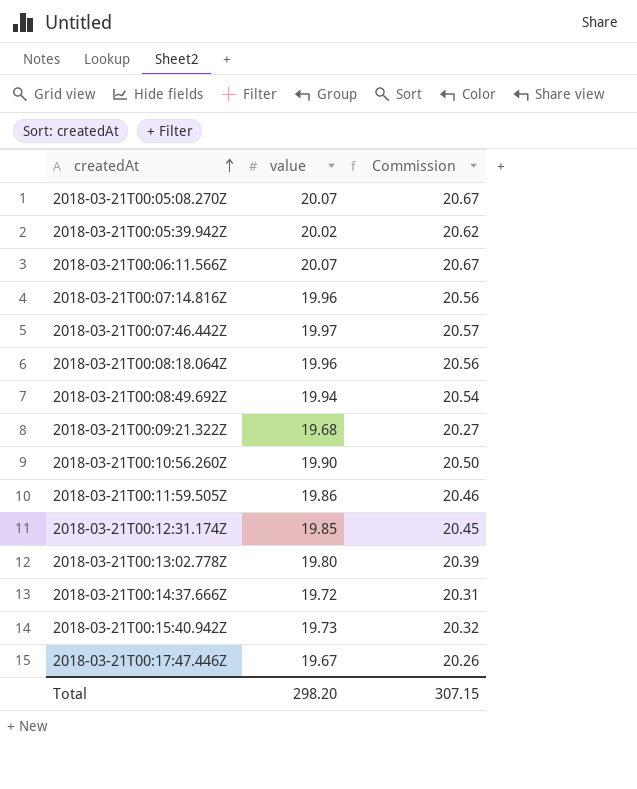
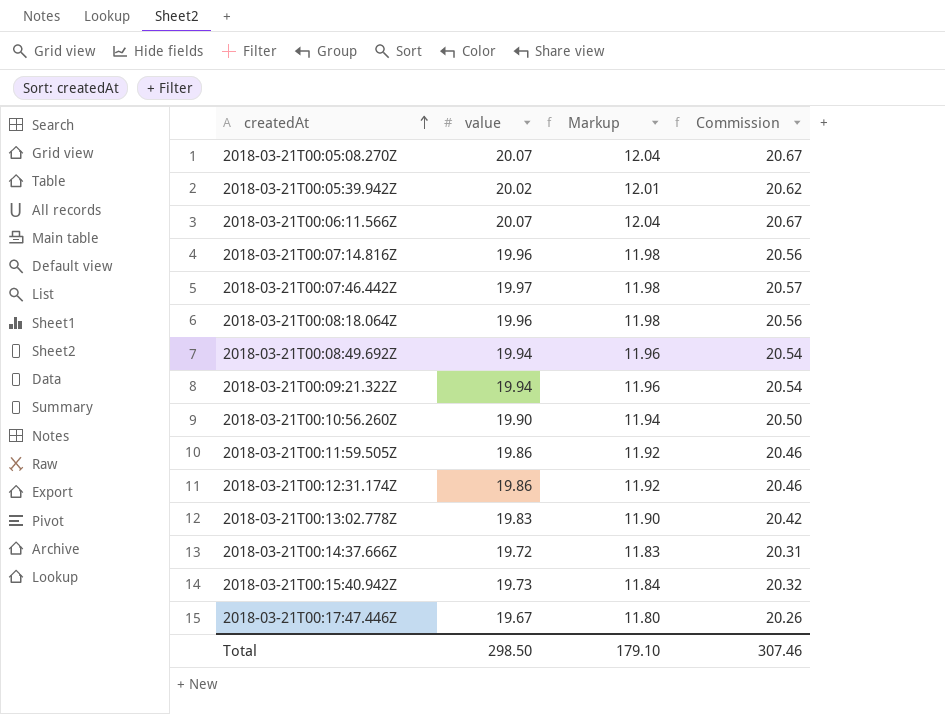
column Markup | formula: none -> [value] * 0.6
2018-03-21T00:09:21.322Z | value: 19.68 -> 19.94
2018-03-21T00:09:21.322Z | Commission: 20.27 -> 20.54
2018-03-21T00:12:31.174Z | value: 19.85 -> 19.86
2018-03-21T00:12:31.174Z | Commission: 20.45 -> 20.46
2018-03-21T00:13:02.778Z | value: 19.80 -> 19.83
2018-03-21T00:13:02.778Z | Commission: 20.39 -> 20.42
Total | value: 298.20 -> 298.50
Total | Commission: 307.15 -> 307.46

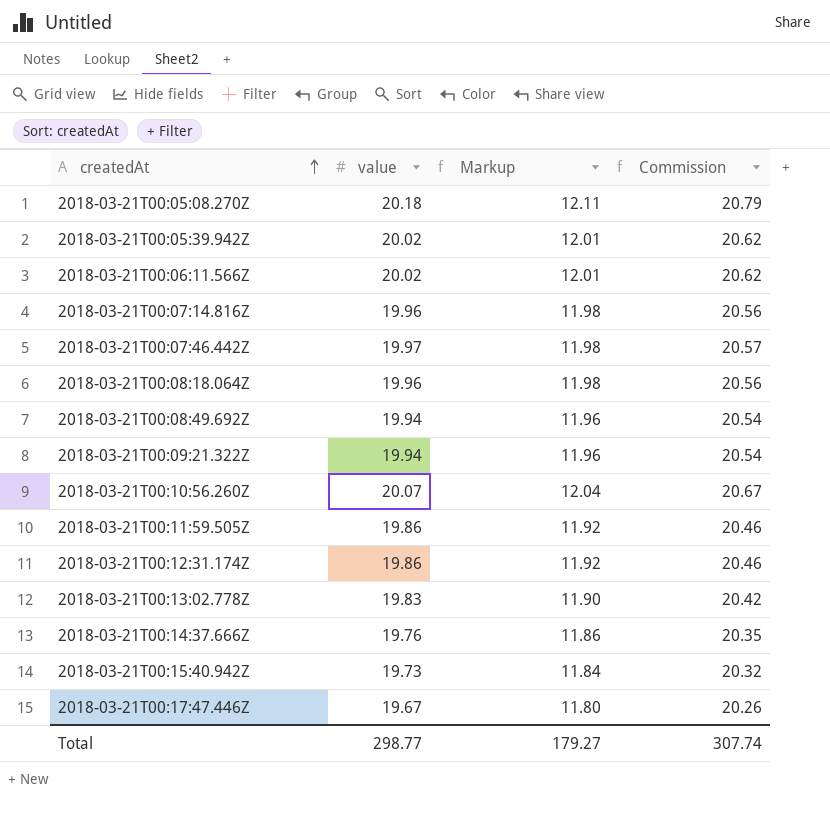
2018-03-21T00:05:08.270Z | value: 20.07 -> 20.18
2018-03-21T00:05:08.270Z | Markup: 12.04 -> 12.11
2018-03-21T00:05:08.270Z | Commission: 20.67 -> 20.79
2018-03-21T00:06:11.566Z | value: 20.07 -> 20.02
2018-03-21T00:06:11.566Z | Markup: 12.04 -> 12.01
2018-03-21T00:06:11.566Z | Commission: 20.67 -> 20.62
2018-03-21T00:10:56.260Z | value: 19.90 -> 20.07
2018-03-21T00:10:56.260Z | Markup: 11.94 -> 12.04
2018-03-21T00:10:56.260Z | Commission: 20.50 -> 20.67
2018-03-21T00:14:37.666Z | value: 19.72 -> 19.76
2018-03-21T00:14:37.666Z | Markup: 11.83 -> 11.86
2018-03-21T00:14:37.666Z | Commission: 20.31 -> 20.35
Total | value: 298.50 -> 298.77
Total | Markup: 179.10 -> 179.27
Total | Commission: 307.46 -> 307.74

